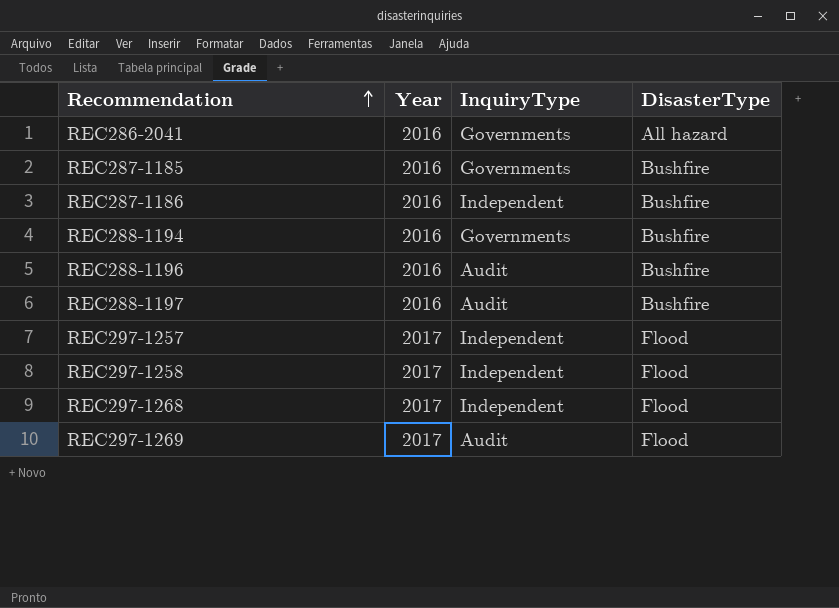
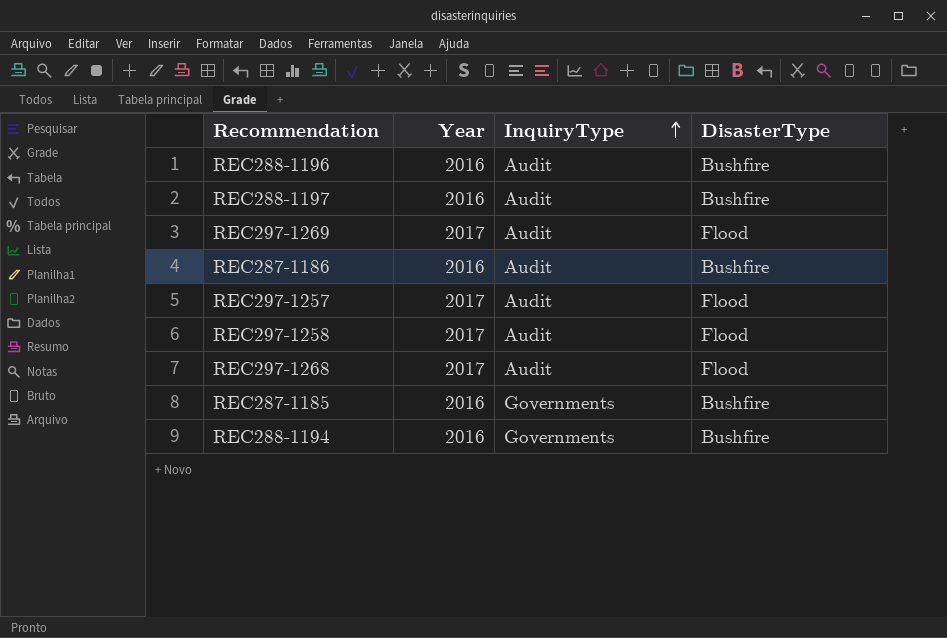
row order: Recommendation ascending -> InquiryType ascending
row REC286-2041: 2016 | Governments | All hazard -> none
REC287-1186 | InquiryType: Independent -> Audit
REC297-1257 | InquiryType: Independent -> Audit
REC297-1258 | InquiryType: Independent -> Audit
REC297-1268 | InquiryType: Independent -> Audit

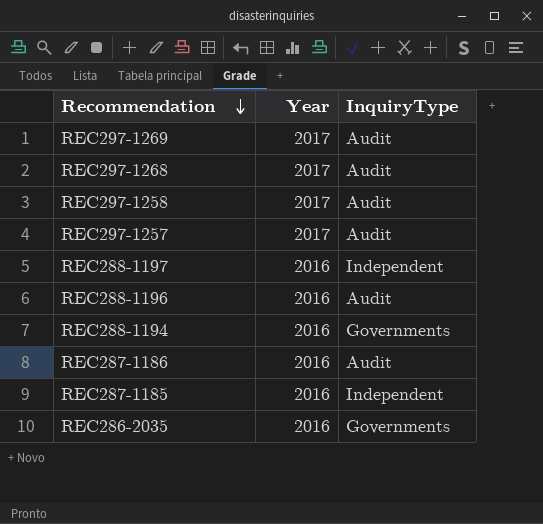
row order: InquiryType ascending -> Recommendation descending
column DisasterType | position: 4 -> none
REC288-1197 | InquiryType: Audit -> Independent
REC287-1185 | InquiryType: Governments -> Independent
row REC286-2035: none -> 2016 | Governments

